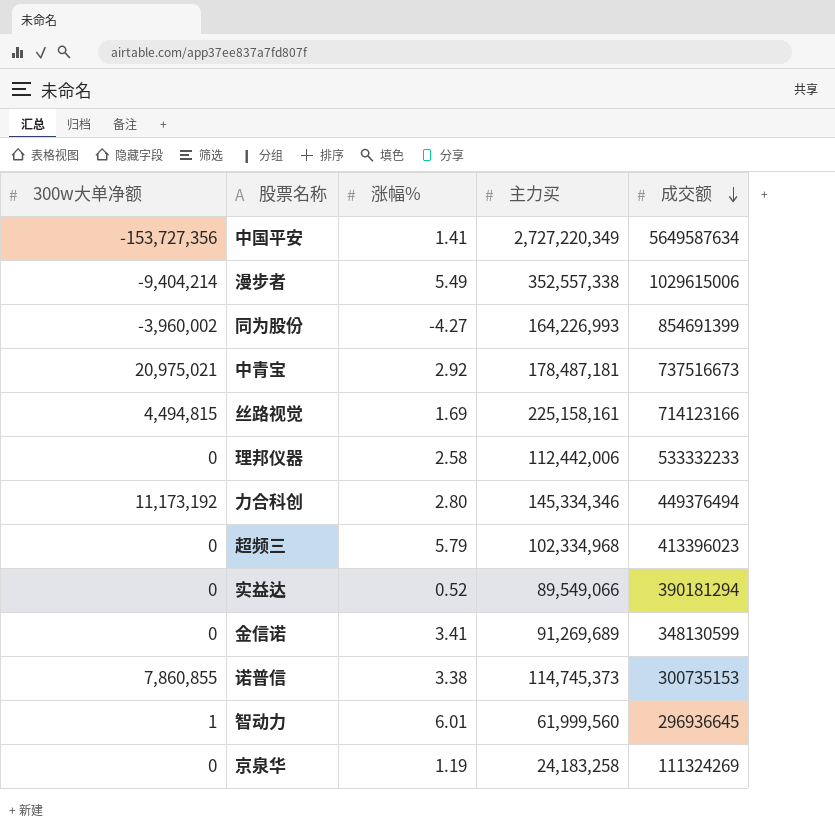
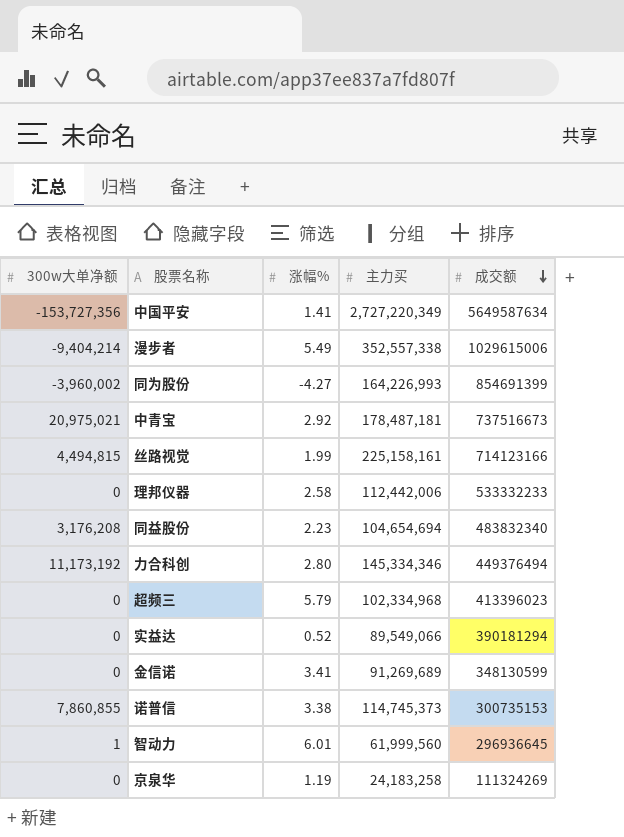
丝路视觉 | 涨幅%: 1.69 -> 1.99
row 同益股份: none -> 3,176,208 | 2.23 | 104,654,694 | 483832340

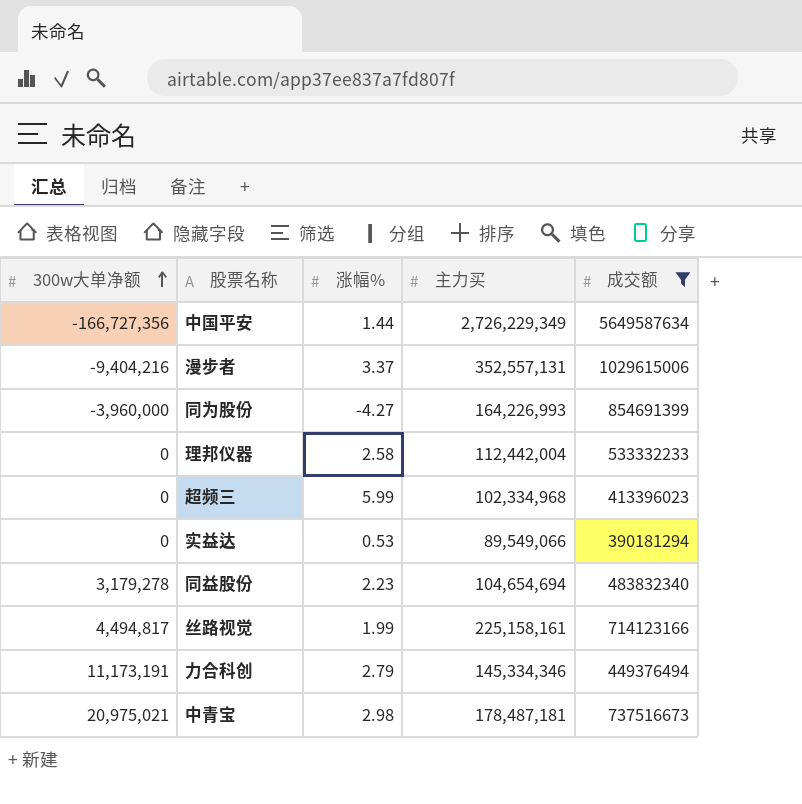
filter: none -> 成交额 >= 390181294
row order: 成交额 descending -> 300w大单净额 ascending
中国平安 | 300w大单净额: -153,727,356 -> -166,727,356
中国平安 | 涨幅%: 1.41 -> 1.44
中国平安 | 主力买: 2,727,220,349 -> 2,726,229,349
漫步者 | 300w大单净额: -9,404,214 -> -9,404,216
漫步者 | 涨幅%: 5.49 -> 3.37
漫步者 | 主力买: 352,557,338 -> 352,557,131
同为股份 | 300w大单净额: -3,960,002 -> -3,960,000
理邦仪器 | 主力买: 112,442,006 -> 112,442,004
超频三 | 涨幅%: 5.79 -> 5.99
实益达 | 涨幅%: 0.52 -> 0.53
同益股份 | 300w大单净额: 3,176,208 -> 3,179,278
丝路视觉 | 300w大单净额: 4,494,815 -> 4,494,817
力合科创 | 300w大单净额: 11,173,192 -> 11,173,191
力合科创 | 涨幅%: 2.80 -> 2.79
中青宝 | 涨幅%: 2.92 -> 2.98

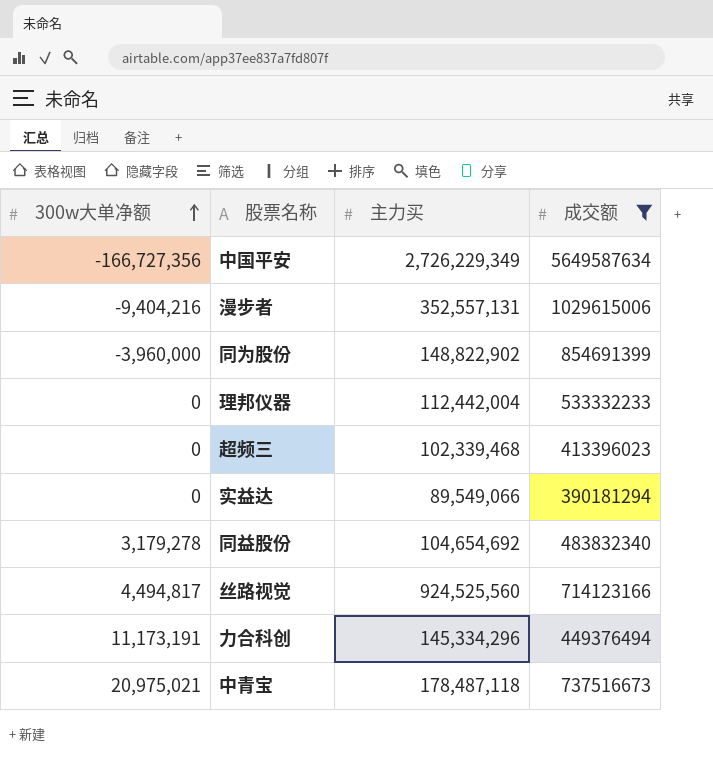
column 涨幅% | position: 3 -> none
同为股份 | 主力买: 164,226,993 -> 148,822,902
超频三 | 主力买: 102,334,968 -> 102,339,468
同益股份 | 主力买: 104,654,694 -> 104,654,692
丝路视觉 | 主力买: 225,158,161 -> 924,525,560
力合科创 | 主力买: 145,334,346 -> 145,334,296
中青宝 | 主力买: 178,487,181 -> 178,487,118

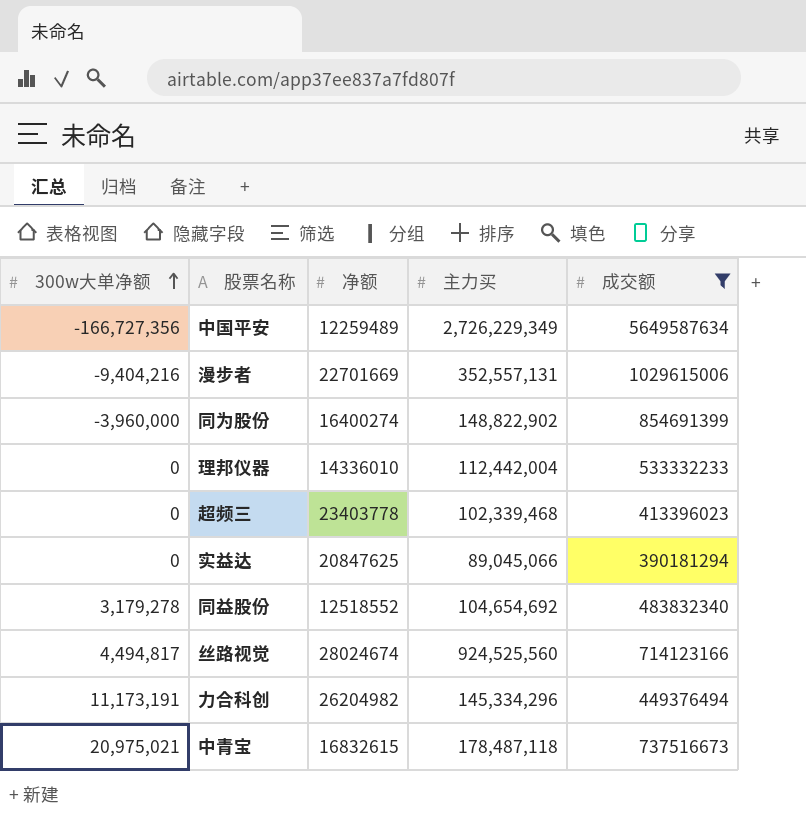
column 净额 | position: none -> 3
实益达 | 主力买: 89,549,066 -> 89,045,066

